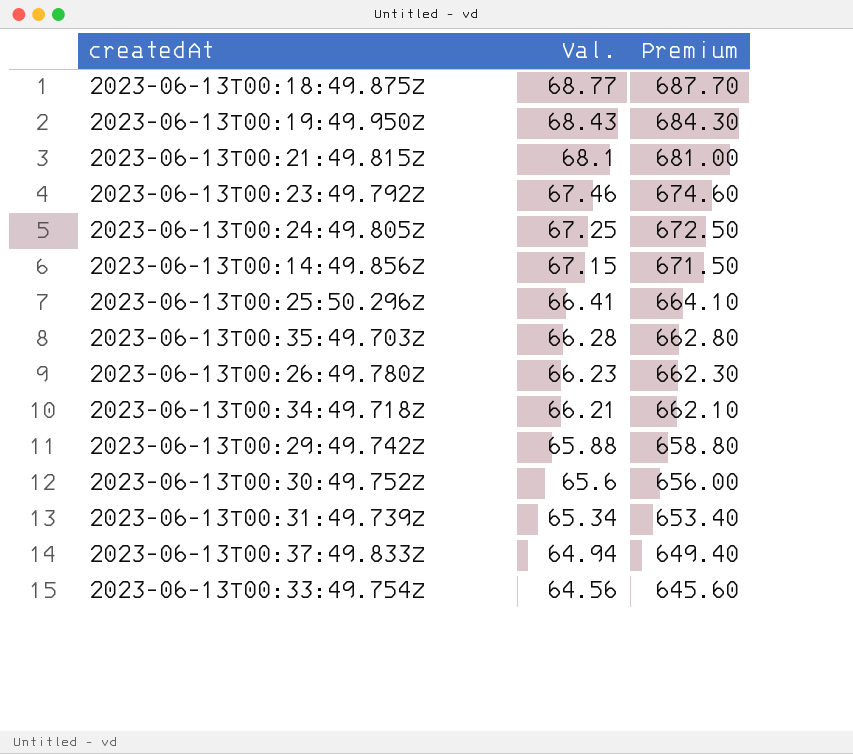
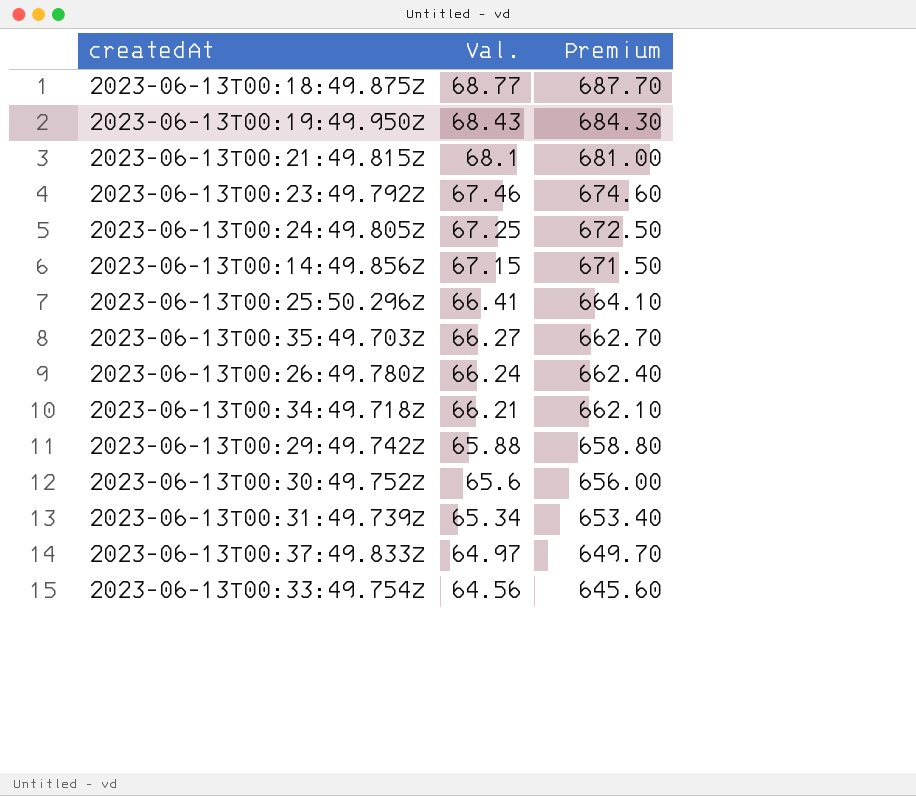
2023-06-13T00:35:49.703Z | Val.: 66.28 -> 66.27
2023-06-13T00:35:49.703Z | Premium: 662.80 -> 662.70
2023-06-13T00:26:49.780Z | Val.: 66.23 -> 66.24
2023-06-13T00:26:49.780Z | Premium: 662.30 -> 662.40
2023-06-13T00:37:49.833Z | Val.: 64.94 -> 64.97
2023-06-13T00:37:49.833Z | Premium: 649.40 -> 649.70

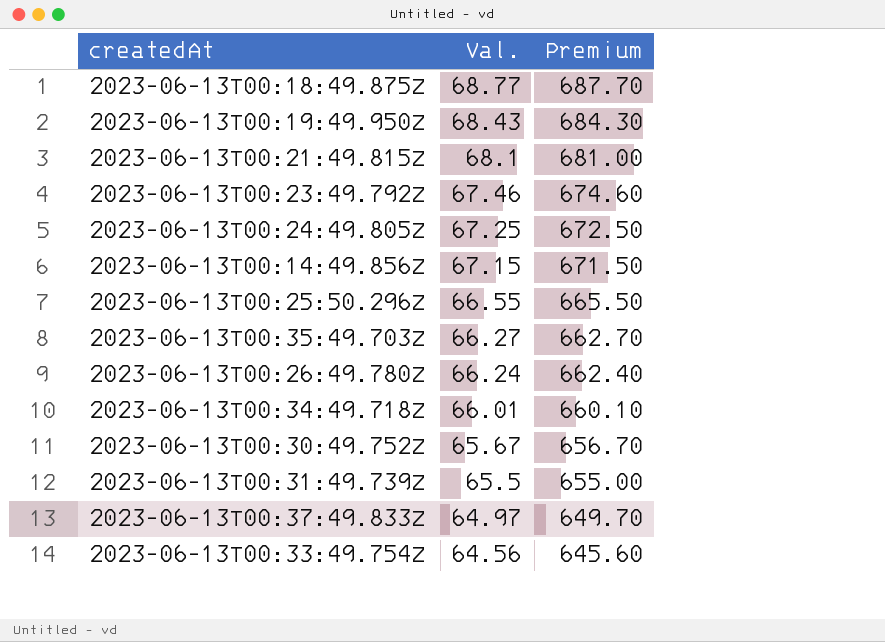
row 2023-06-13T00:29:49.742Z: 65.88 | 658.80 -> none
2023-06-13T00:25:50.296Z | Val.: 66.41 -> 66.55
2023-06-13T00:25:50.296Z | Premium: 664.10 -> 665.50
2023-06-13T00:34:49.718Z | Val.: 66.21 -> 66.01
2023-06-13T00:34:49.718Z | Premium: 662.10 -> 660.10
2023-06-13T00:30:49.752Z | Val.: 65.6 -> 65.67
2023-06-13T00:30:49.752Z | Premium: 656.00 -> 656.70
2023-06-13T00:31:49.739Z | Val.: 65.34 -> 65.5
2023-06-13T00:31:49.739Z | Premium: 653.40 -> 655.00

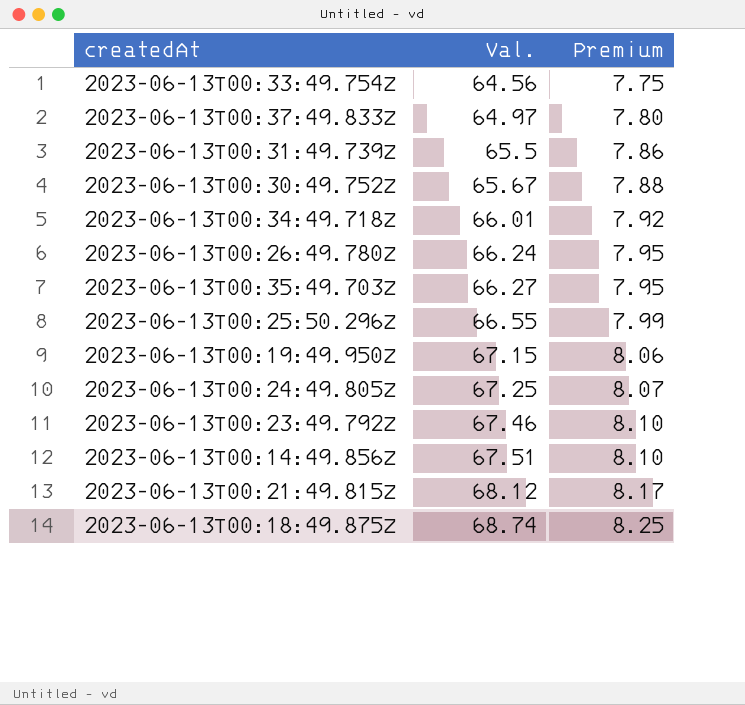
row order: Val. descending -> Val. ascending
column Premium | formula: [Val.] * 10 -> [Val.] * 0.12
2023-06-13T00:19:49.950Z | Val.: 68.43 -> 67.15
2023-06-13T00:14:49.856Z | Val.: 67.15 -> 67.51
2023-06-13T00:21:49.815Z | Val.: 68.1 -> 68.12
2023-06-13T00:18:49.875Z | Val.: 68.77 -> 68.74

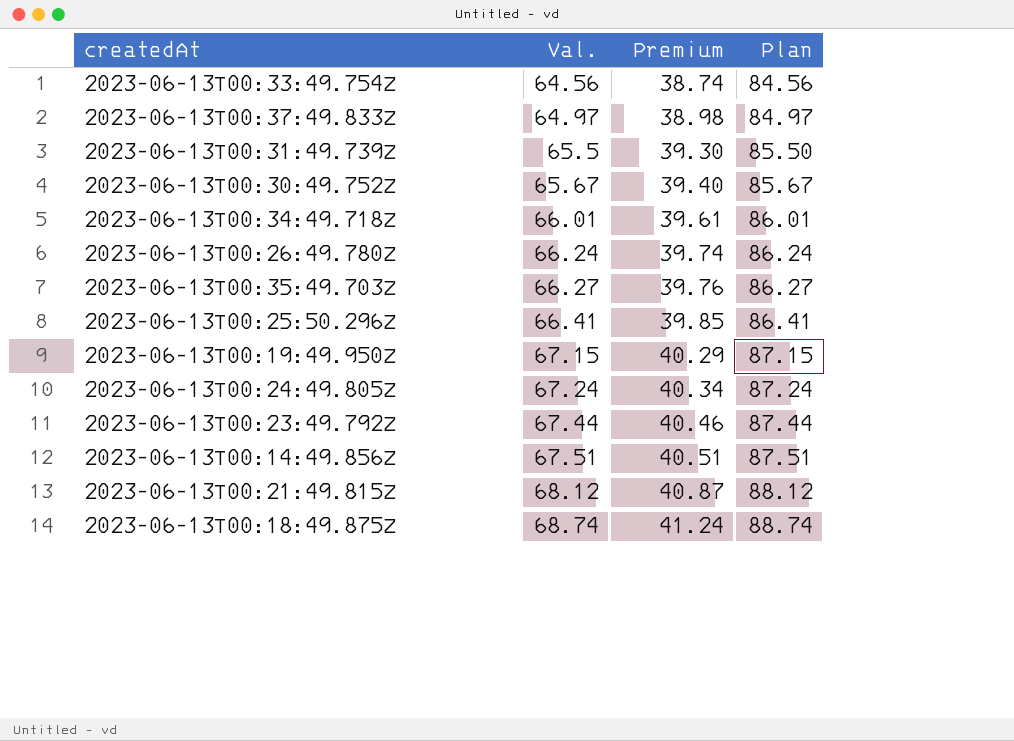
column Premium | formula: [Val.] * 0.12 -> [Val.] * 0.6
column Plan | formula: none -> [Val.] + 20
2023-06-13T00:25:50.296Z | Val.: 66.55 -> 66.41
2023-06-13T00:24:49.805Z | Val.: 67.25 -> 67.24
2023-06-13T00:23:49.792Z | Val.: 67.46 -> 67.44

